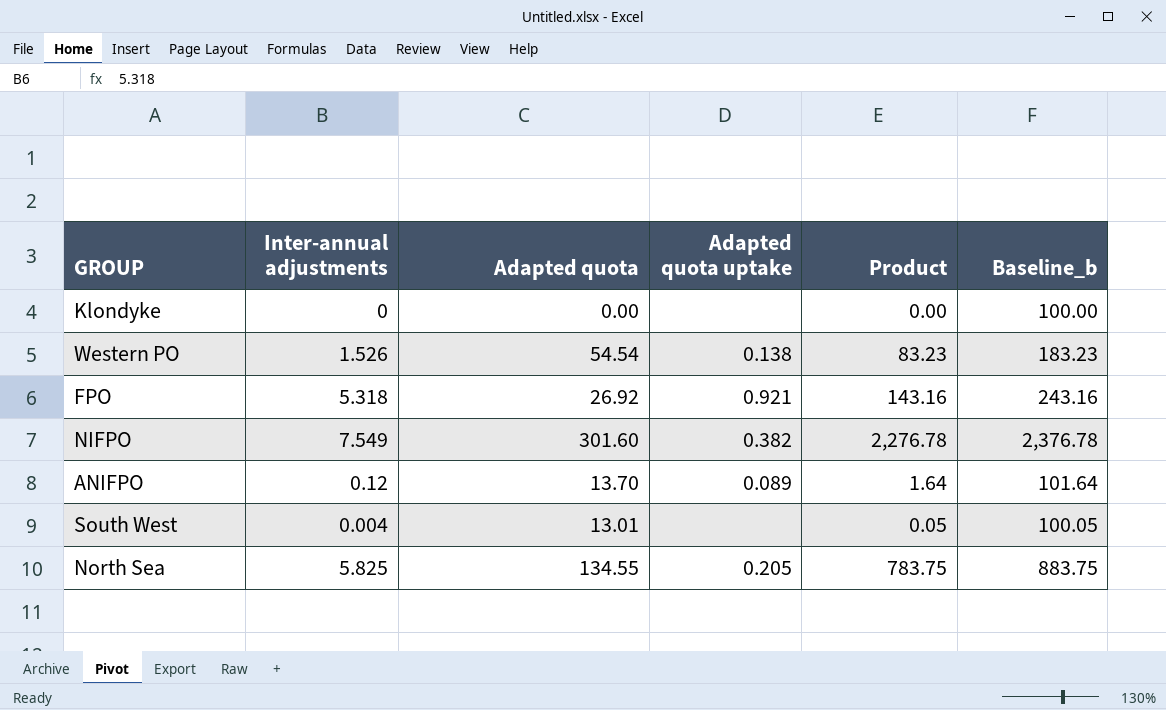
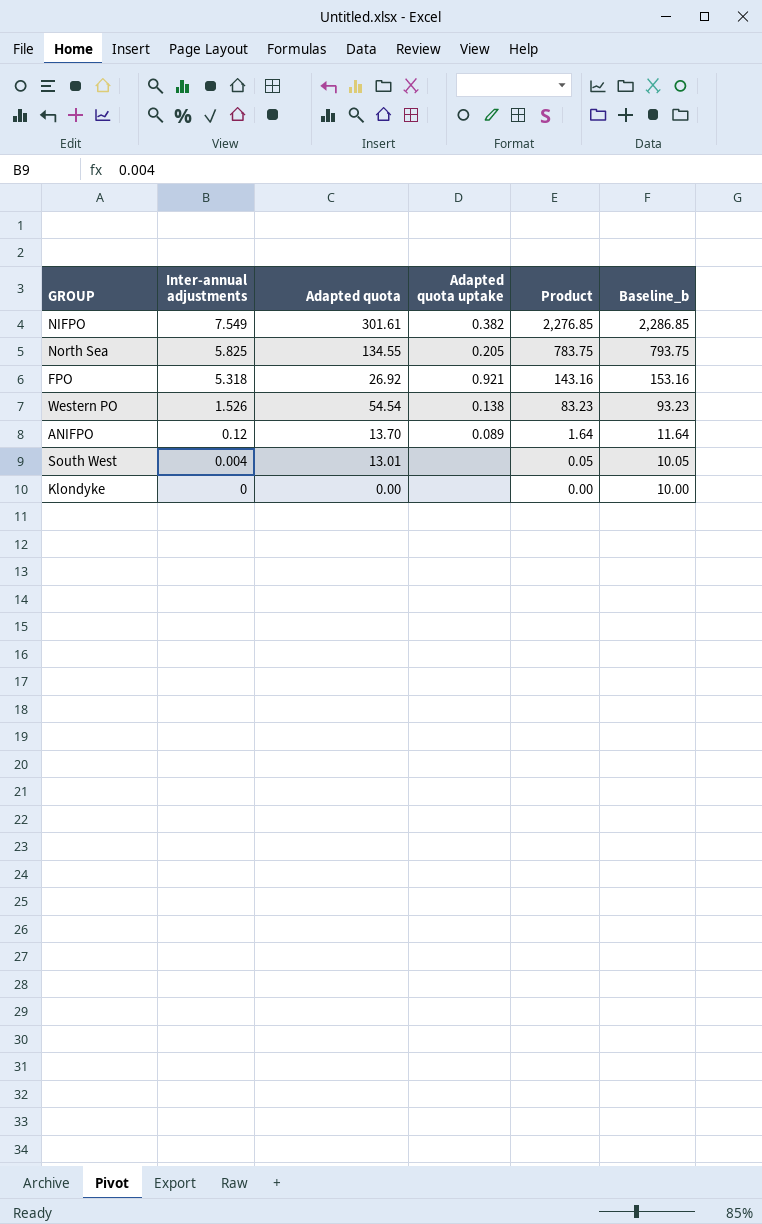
row order: none -> Inter-annual adjustments descending
column Baseline_b | formula: [Product] + 100 -> [Product] + 10
NIFPO | Adapted quota: 301.60 -> 301.61
NIFPO | Product: 2,276.78 -> 2,276.85

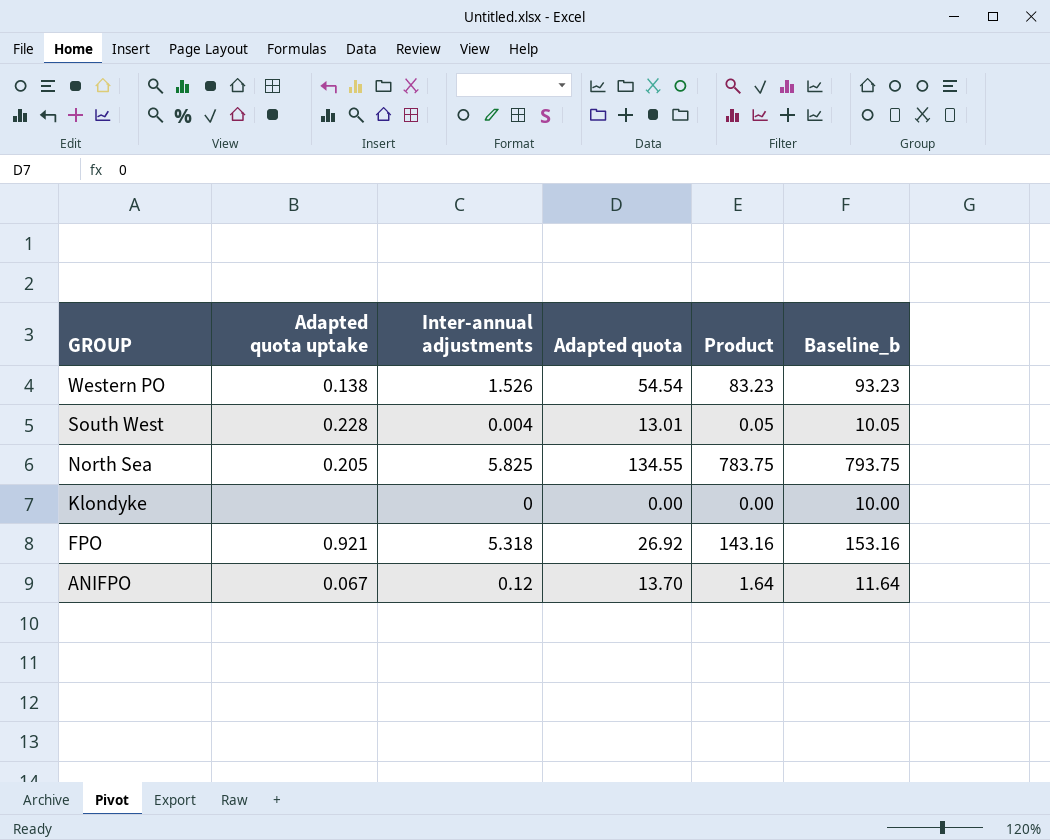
row order: Inter-annual adjustments descending -> GROUP descending
column Adapted quota uptake | position: 4 -> 2
row NIFPO: 7.549 | 301.61 | 0.382 | 2,276.85 | 2,286.85 -> none
South West | Adapted quota uptake: none -> 0.228
ANIFPO | Adapted quota uptake: 0.089 -> 0.067

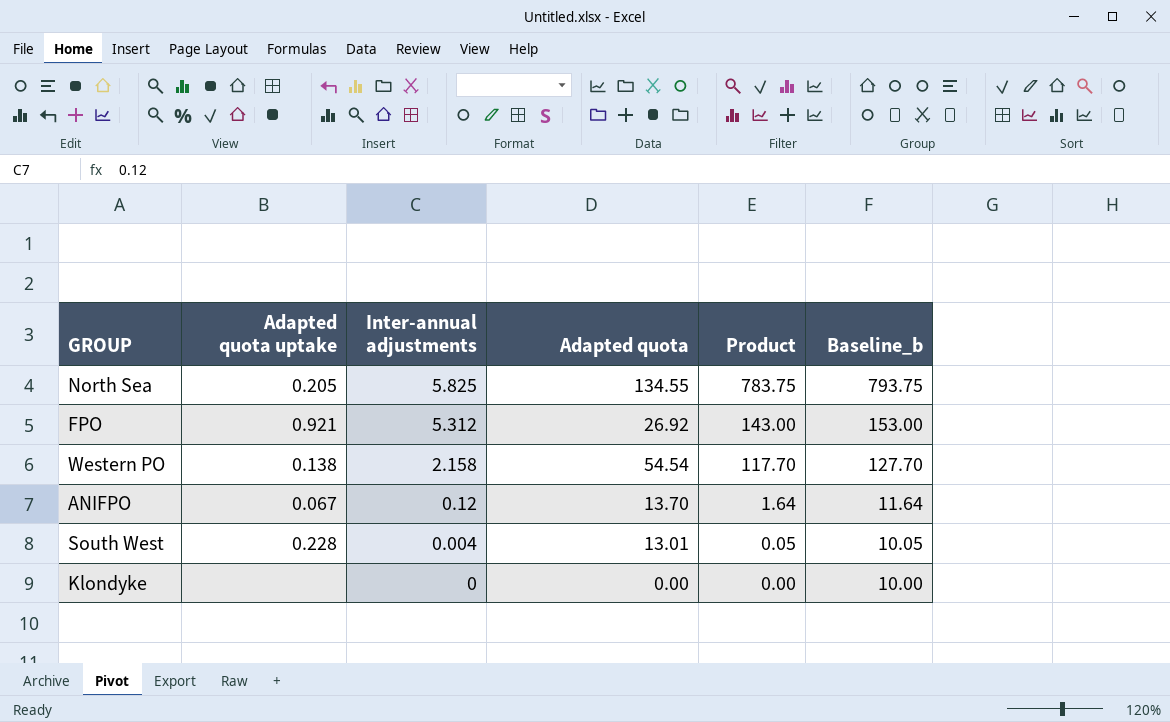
row order: GROUP descending -> Inter-annual adjustments descending
FPO | Inter-annual adjustments: 5.318 -> 5.312
FPO | Product: 143.16 -> 143.00
FPO | Baseline_b: 153.16 -> 153.00
Western PO | Inter-annual adjustments: 1.526 -> 2.158
Western PO | Product: 83.23 -> 117.70
Western PO | Baseline_b: 93.23 -> 127.70

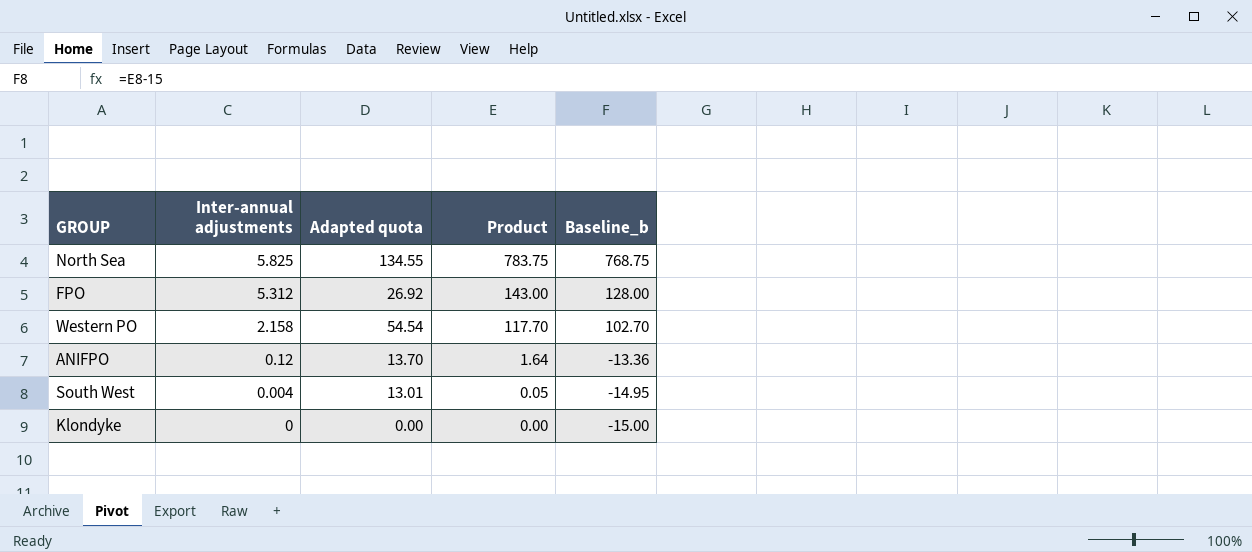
column Adapted quota uptake | position: 2 -> none
column Baseline_b | formula: [Product] + 10 -> [Product] - 15

